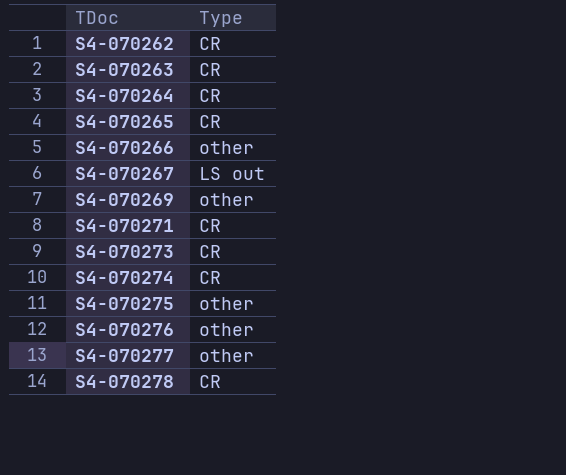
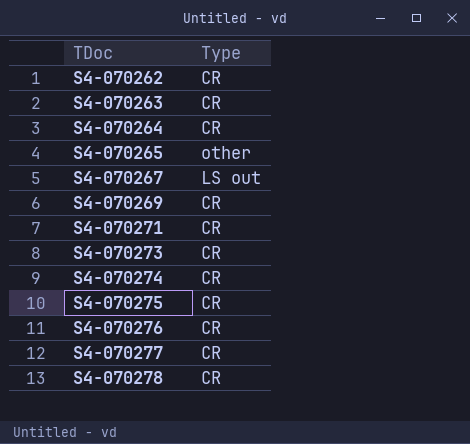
row S4-070266: other -> none
S4-070265 | Type: CR -> other
S4-070269 | Type: other -> CR
S4-070275 | Type: other -> CR
S4-070276 | Type: other -> CR
S4-070277 | Type: other -> CR

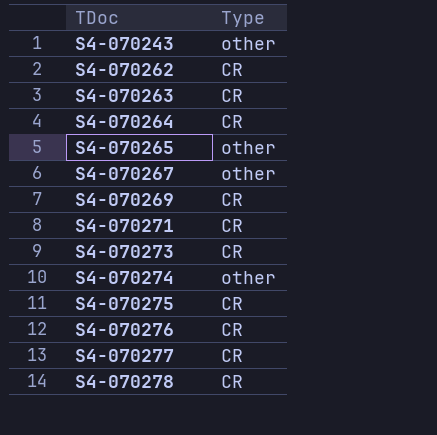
row S4-070243: none -> other
S4-070267 | Type: LS out -> other
S4-070274 | Type: CR -> other

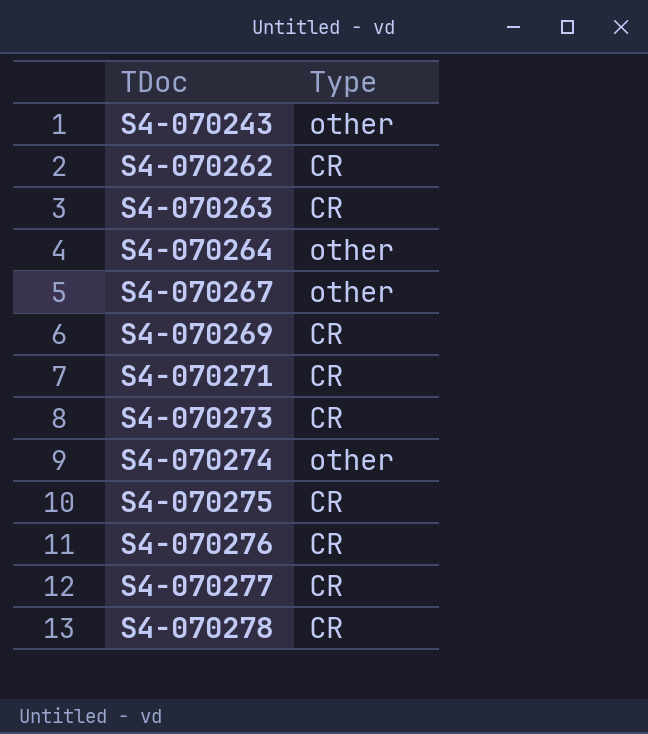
row S4-070265: other -> none
S4-070264 | Type: CR -> other

